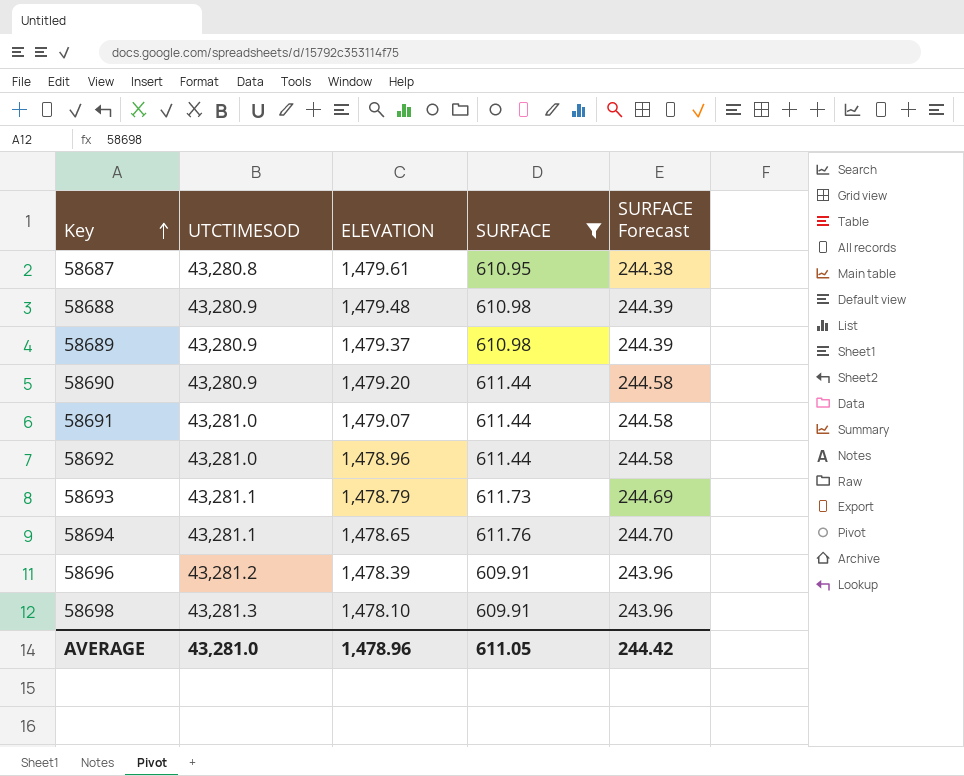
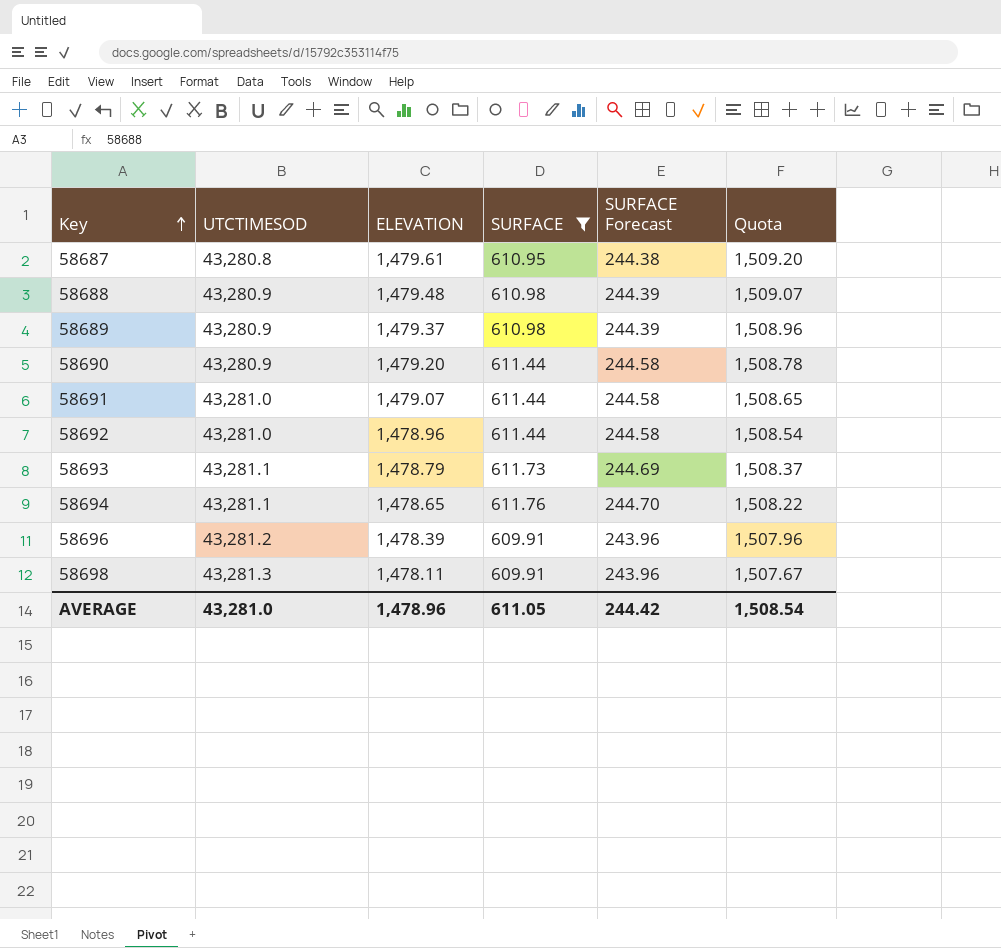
column Quota | formula: none -> [ELEVATION] * 1.02
58698 | ELEVATION: 1,478.10 -> 1,478.11

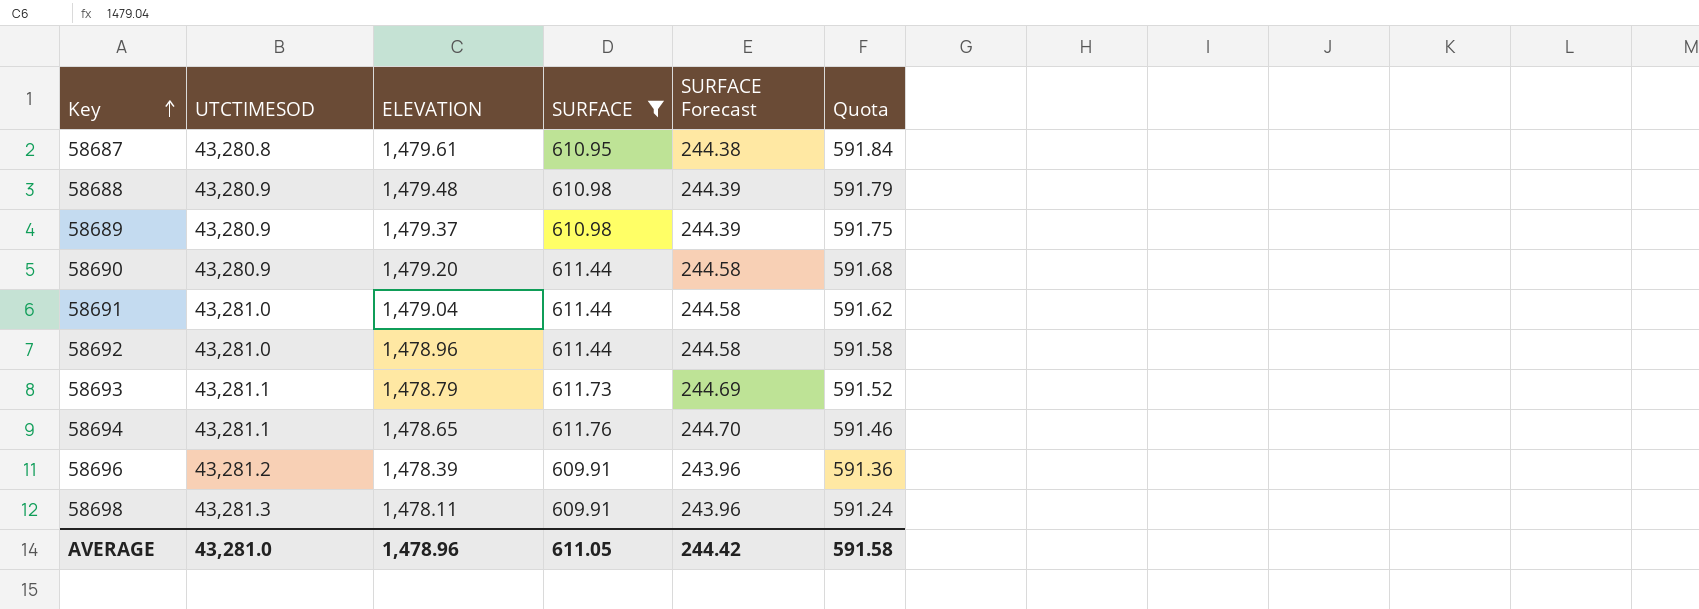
column Quota | formula: [ELEVATION] * 1.02 -> [ELEVATION] * 0.4
58691 | ELEVATION: 1,479.07 -> 1,479.04
AVERAGE | Quota: 1,508.54 -> 591.58

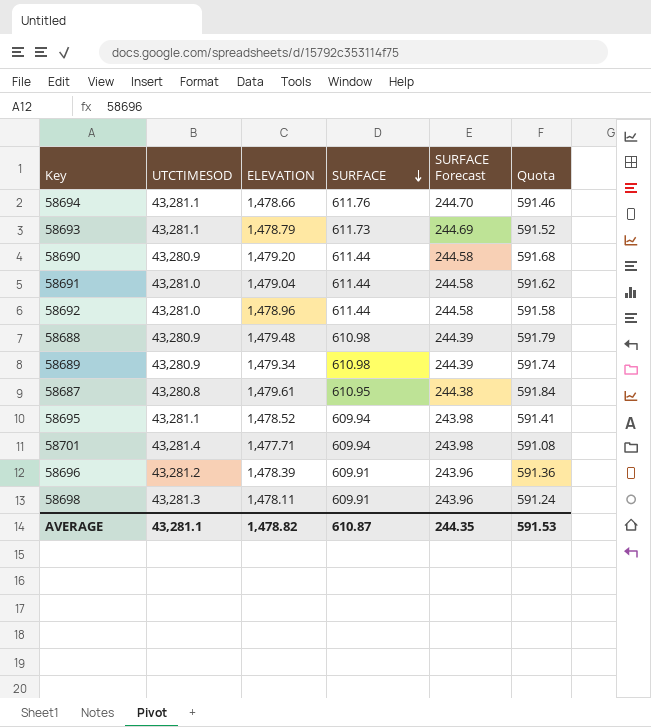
filter: SURFACE != 609.94 -> none
row order: Key ascending -> SURFACE descending
58694 | ELEVATION: 1,478.65 -> 1,478.66
58689 | ELEVATION: 1,479.37 -> 1,479.34
58689 | Quota: 591.75 -> 591.74
AVERAGE | UTCTIMESOD: 43,281.0 -> 43,281.1
AVERAGE | ELEVATION: 1,478.96 -> 1,478.82
AVERAGE | SURFACE: 611.05 -> 610.87
AVERAGE | SURFACE Forecast: 244.42 -> 244.35
AVERAGE | Quota: 591.58 -> 591.53

